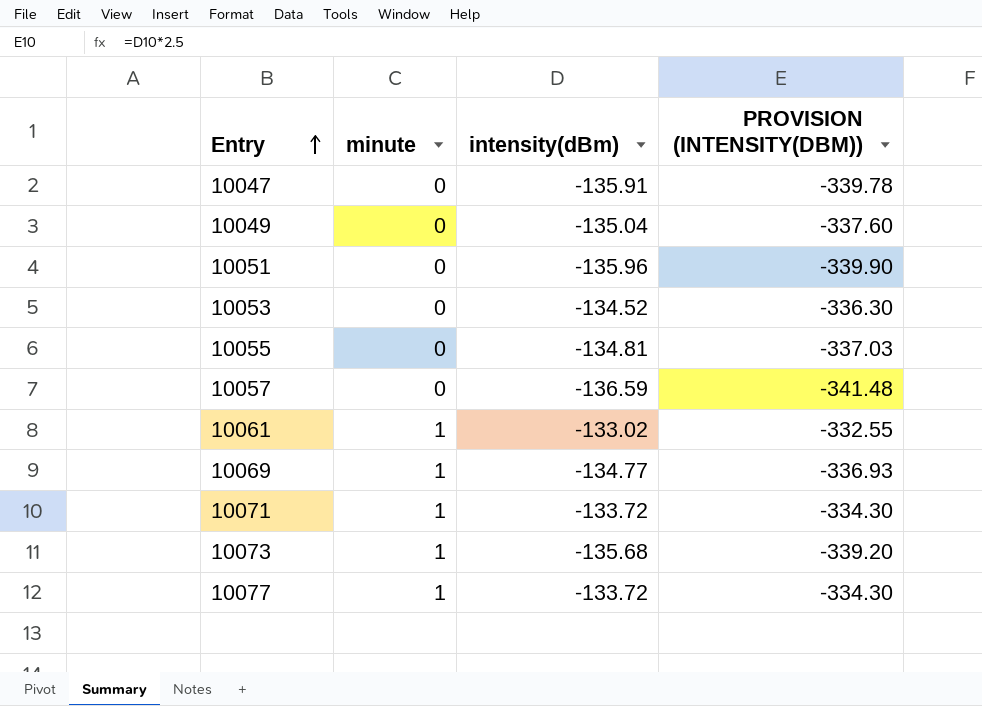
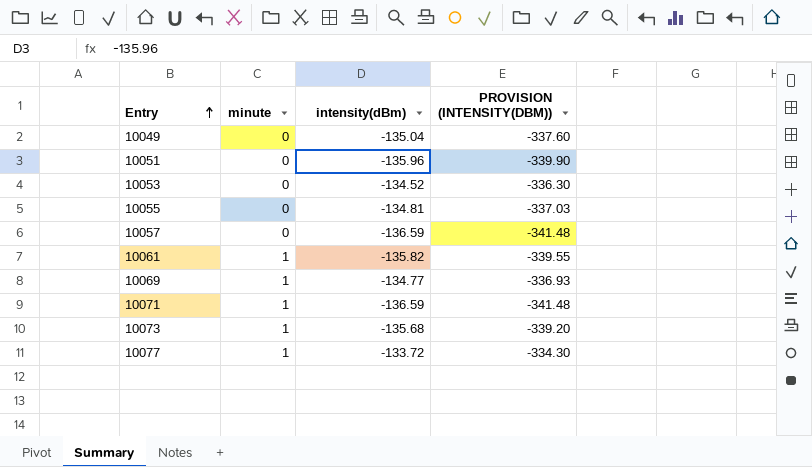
row 10047: 0 | -135.91 | -339.78 -> none
10061 | intensity(dBm): -133.02 -> -135.82
10061 | PROVISION (INTENSITY(DBM)): -332.55 -> -339.55
10071 | intensity(dBm): -133.72 -> -136.59
10071 | PROVISION (INTENSITY(DBM)): -334.30 -> -341.48

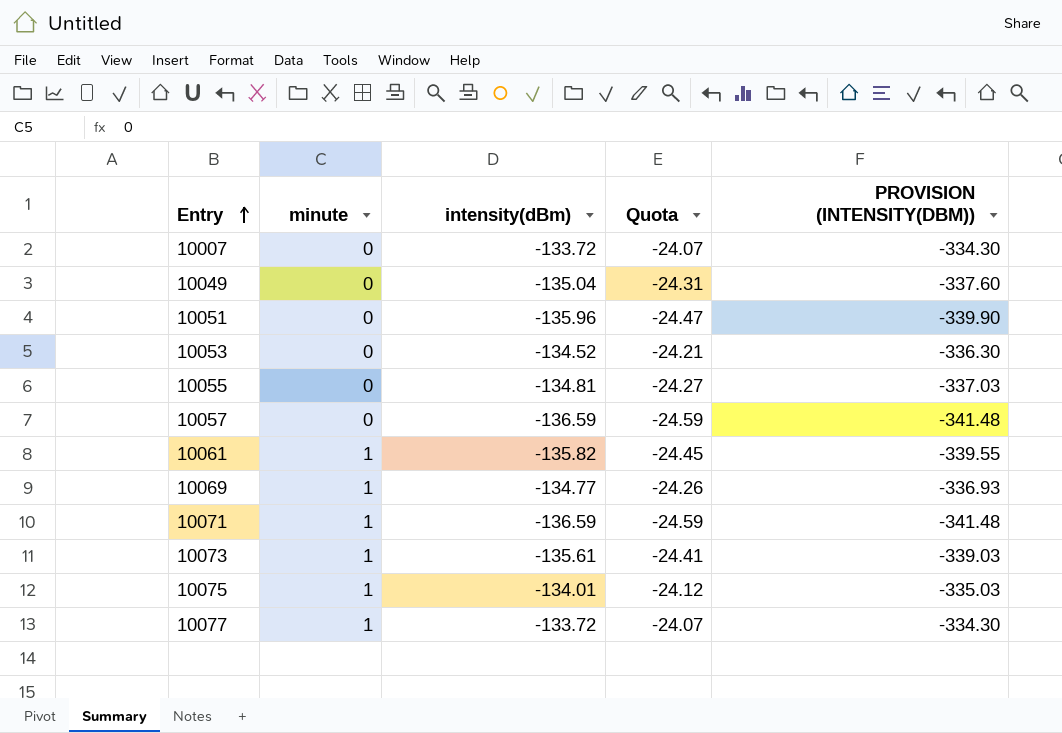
column Quota | formula: none -> [intensity(dBm)] * 0.18
row 10007: none -> 0 | -133.72 | -24.07 | -334.30
10073 | intensity(dBm): -135.68 -> -135.61
10073 | PROVISION (INTENSITY(DBM)): -339.20 -> -339.03
row 10075: none -> 1 | -134.01 | -24.12 | -335.03

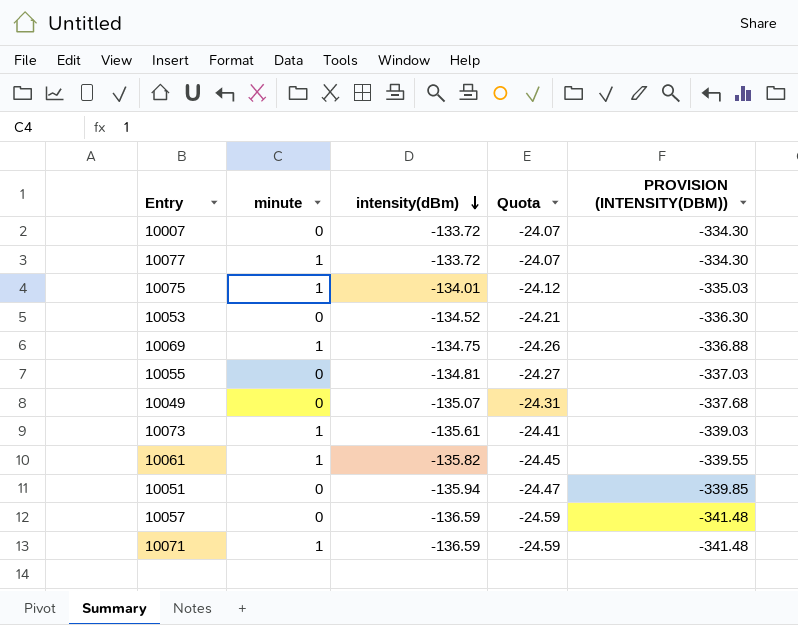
row order: Entry ascending -> intensity(dBm) descending
10069 | intensity(dBm): -134.77 -> -134.75
10069 | PROVISION (INTENSITY(DBM)): -336.93 -> -336.88
10049 | intensity(dBm): -135.04 -> -135.07
10049 | PROVISION (INTENSITY(DBM)): -337.60 -> -337.68
10051 | intensity(dBm): -135.96 -> -135.94
10051 | PROVISION (INTENSITY(DBM)): -339.90 -> -339.85

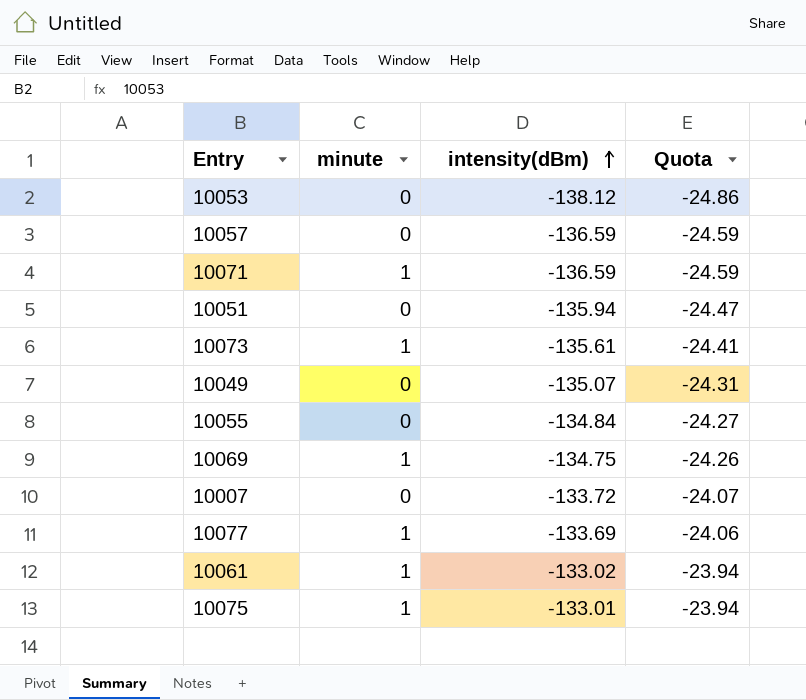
row order: intensity(dBm) descending -> intensity(dBm) ascending
column PROVISION (INTENSITY(DBM)) | formula: [intensity(dBm)] * 2.5 -> none
10053 | intensity(dBm): -134.52 -> -138.12
10053 | Quota: -24.21 -> -24.86
10055 | intensity(dBm): -134.81 -> -134.84
10077 | intensity(dBm): -133.72 -> -133.69
10077 | Quota: -24.07 -> -24.06
10061 | intensity(dBm): -135.82 -> -133.02
10061 | Quota: -24.45 -> -23.94
10075 | intensity(dBm): -134.01 -> -133.01
10075 | Quota: -24.12 -> -23.94

